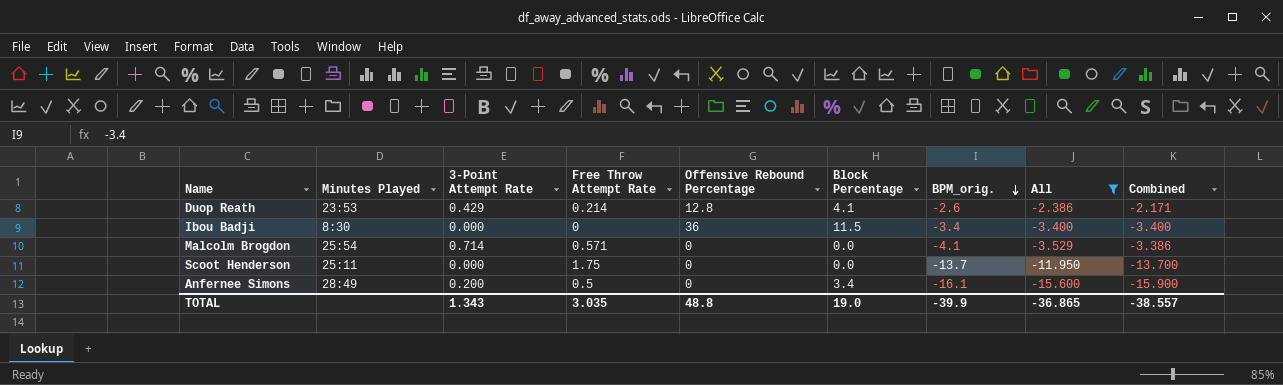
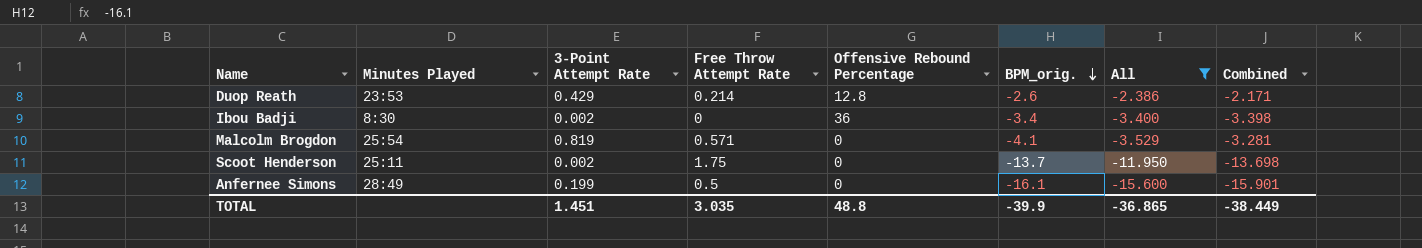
column Block Percentage | position: 6 -> none
Ibou Badji | 3-Point Attempt Rate: 0.000 -> 0.002
Ibou Badji | Combined: -3.400 -> -3.398
Malcolm Brogdon | 3-Point Attempt Rate: 0.714 -> 0.819
Malcolm Brogdon | Combined: -3.386 -> -3.281
Scoot Henderson | 3-Point Attempt Rate: 0.000 -> 0.002
Scoot Henderson | Combined: -13.700 -> -13.698
Anfernee Simons | 3-Point Attempt Rate: 0.200 -> 0.199
Anfernee Simons | Combined: -15.900 -> -15.901
TOTAL | 3-Point Attempt Rate: 1.343 -> 1.451
TOTAL | Combined: -38.557 -> -38.449

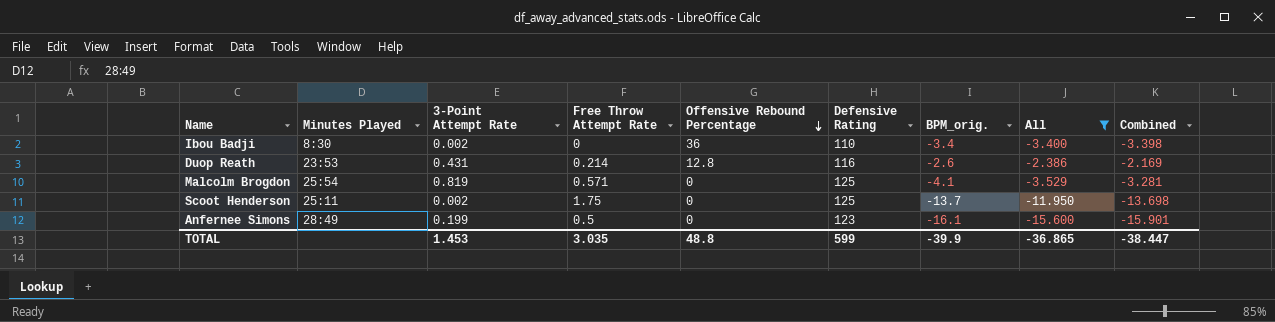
row order: BPM_orig. descending -> Offensive Rebound Percentage descending
column Defensive Rating | position: none -> 6
Duop Reath | 3-Point Attempt Rate: 0.429 -> 0.431
Duop Reath | Combined: -2.171 -> -2.169
TOTAL | 3-Point Attempt Rate: 1.451 -> 1.453
TOTAL | Combined: -38.449 -> -38.447

